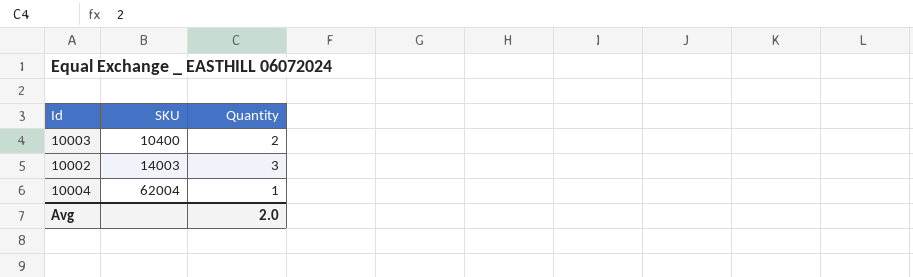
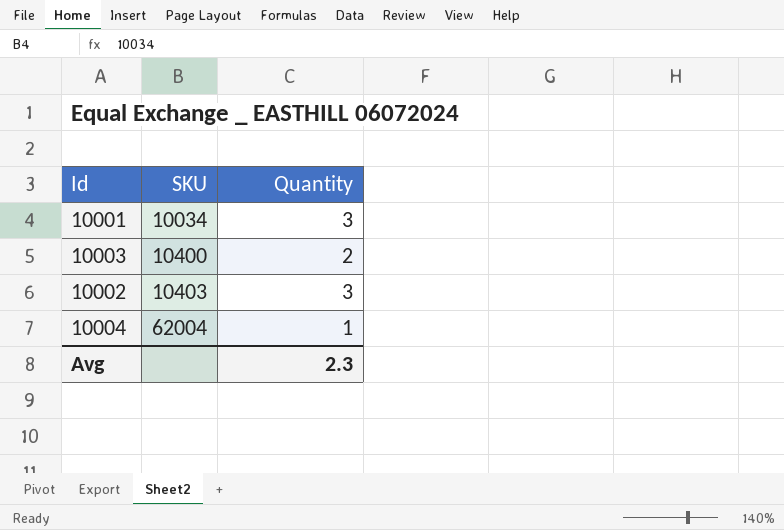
row 10001: none -> 10034 | 3
10002 | SKU: 14003 -> 10403
Avg | Quantity: 2.0 -> 2.3

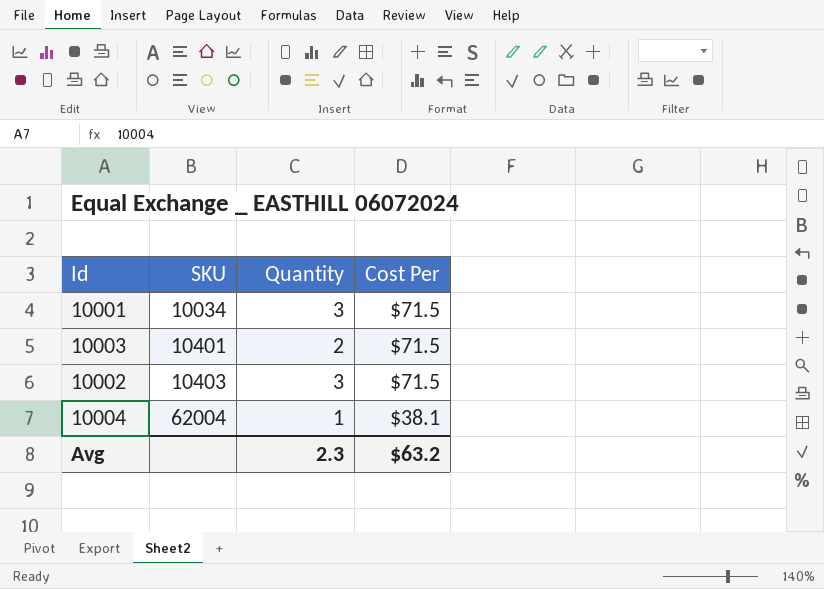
column Cost Per | position: none -> 4
10003 | SKU: 10400 -> 10401

